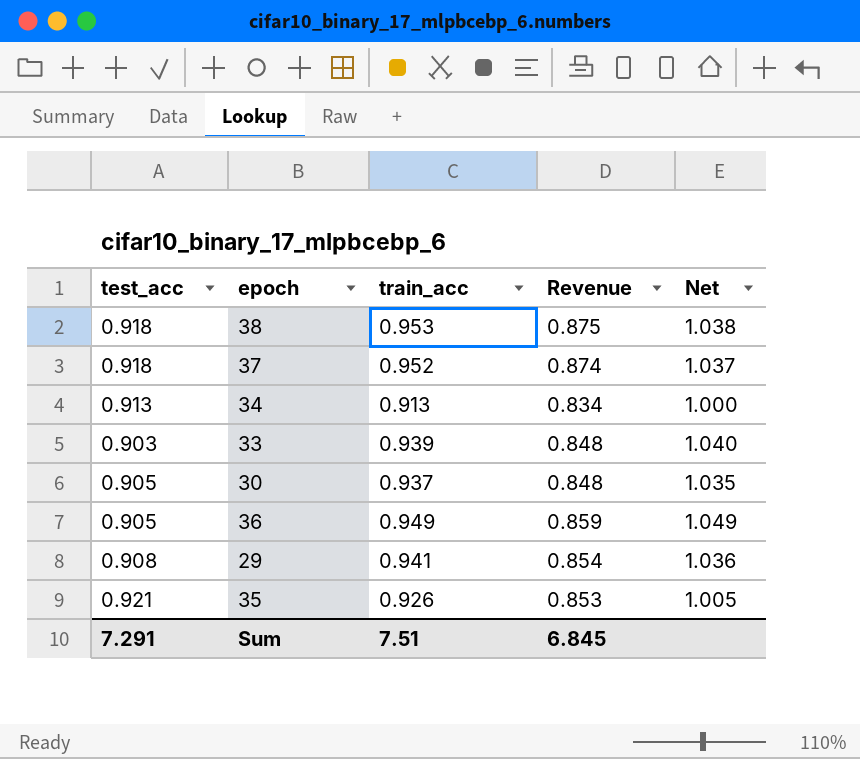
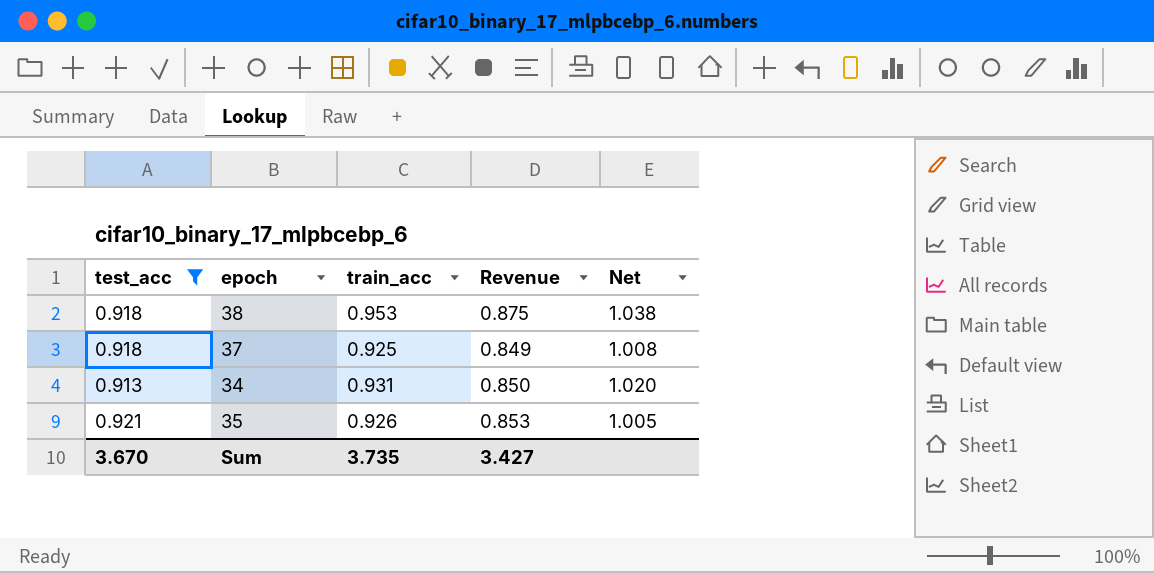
filter: none -> test_acc >= 0.913
37 | train_acc: 0.952 -> 0.925
37 | Revenue: 0.874 -> 0.849
37 | Net: 1.037 -> 1.008
34 | train_acc: 0.913 -> 0.931
34 | Revenue: 0.834 -> 0.850
34 | Net: 1.000 -> 1.020
Sum | test_acc: 7.291 -> 3.670
Sum | train_acc: 7.51 -> 3.735
Sum | Revenue: 6.845 -> 3.427

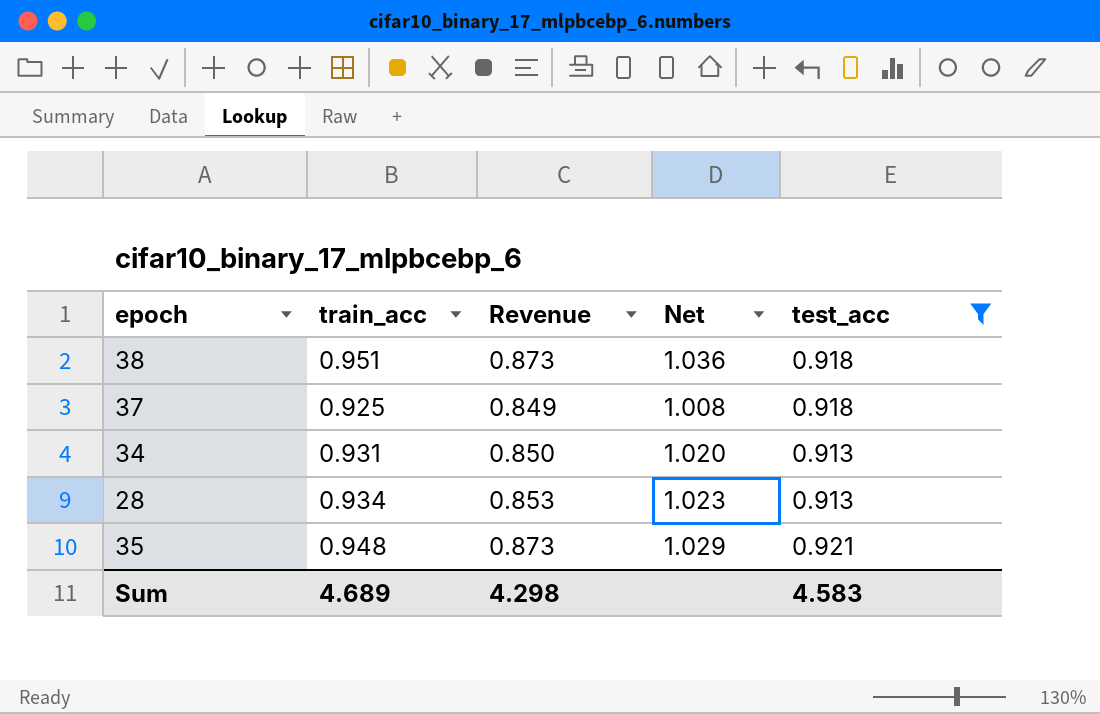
column test_acc | position: 1 -> 5
38 | train_acc: 0.953 -> 0.951
38 | Revenue: 0.875 -> 0.873
38 | Net: 1.038 -> 1.036
row 28: none -> 0.934 | 0.853 | 1.023 | 0.913
35 | train_acc: 0.926 -> 0.948
35 | Revenue: 0.853 -> 0.873
35 | Net: 1.005 -> 1.029
Sum | train_acc: 3.735 -> 4.689
Sum | Revenue: 3.427 -> 4.298
Sum | test_acc: 3.670 -> 4.583

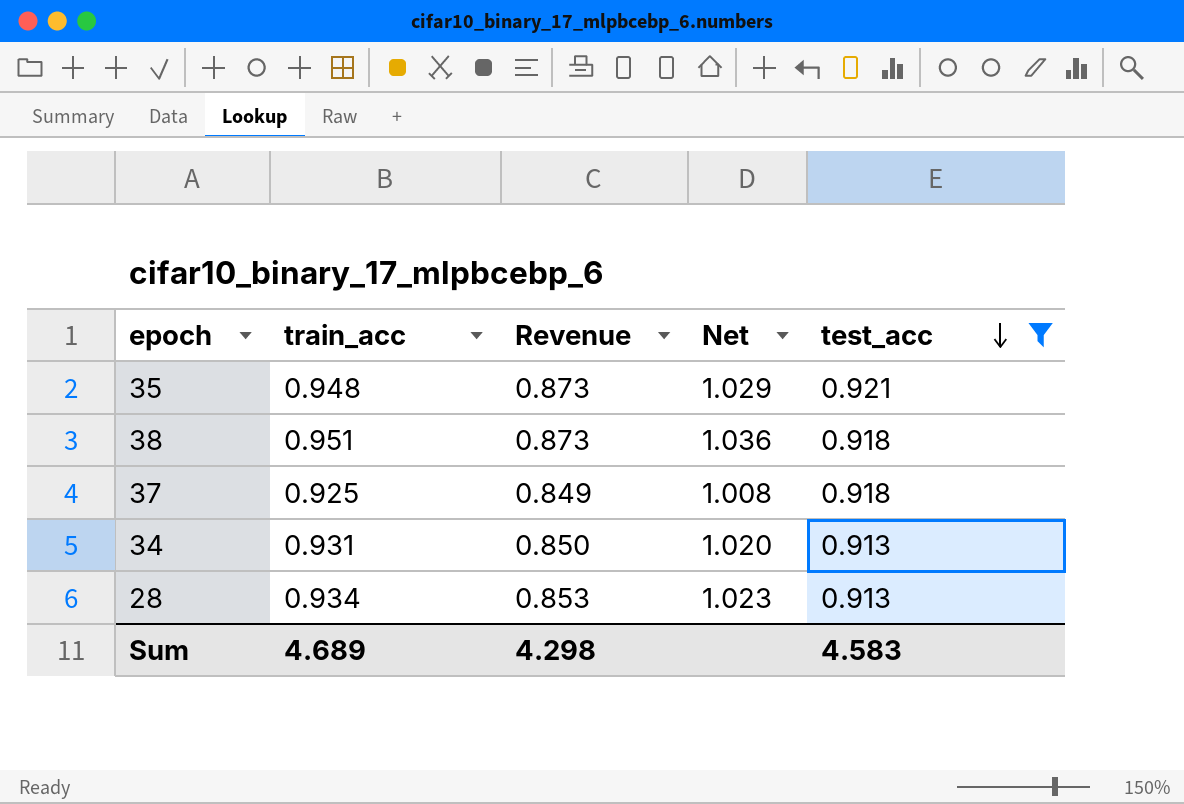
row order: none -> test_acc descending

